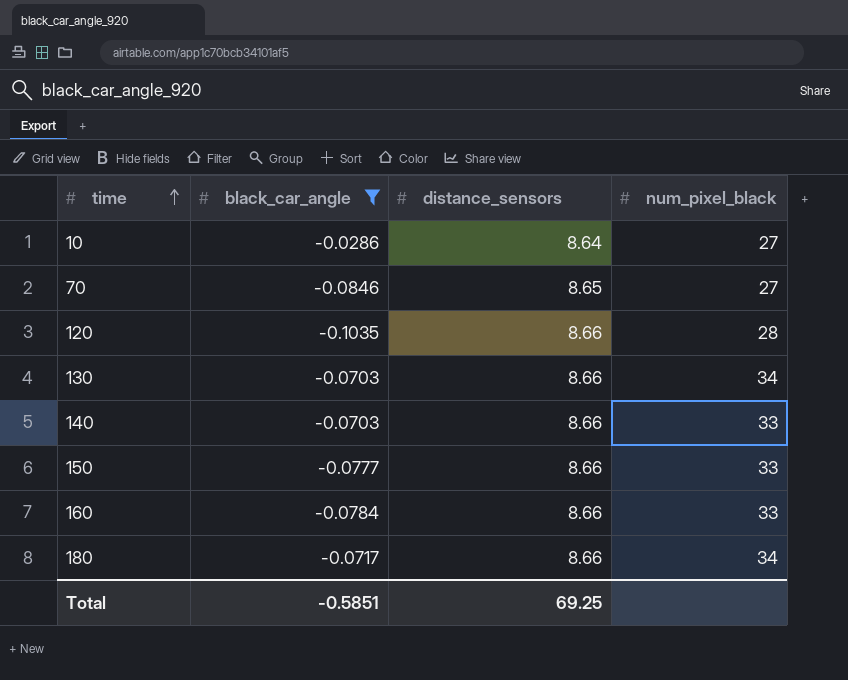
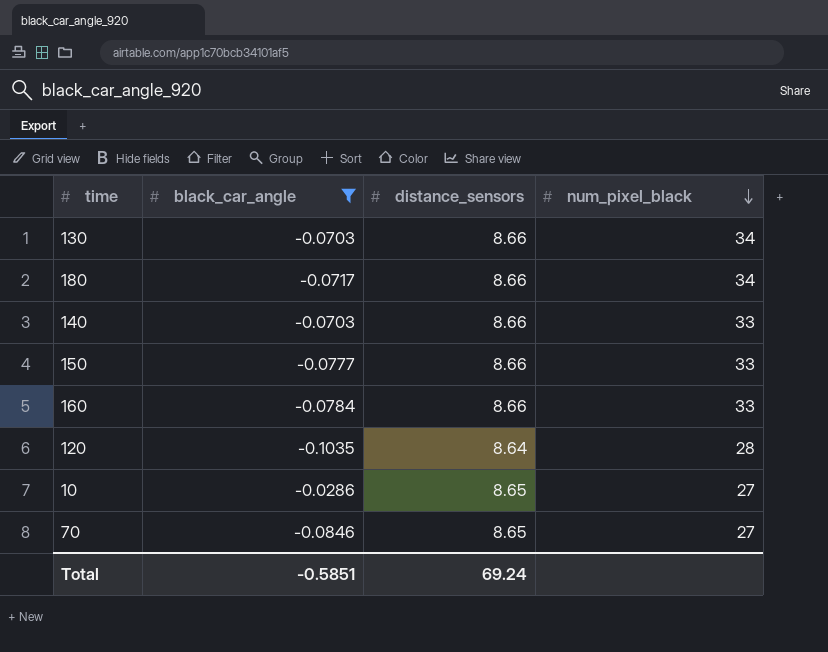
row order: time ascending -> num_pixel_black descending
120 | distance_sensors: 8.66 -> 8.64
10 | distance_sensors: 8.64 -> 8.65
Total | distance_sensors: 69.25 -> 69.24

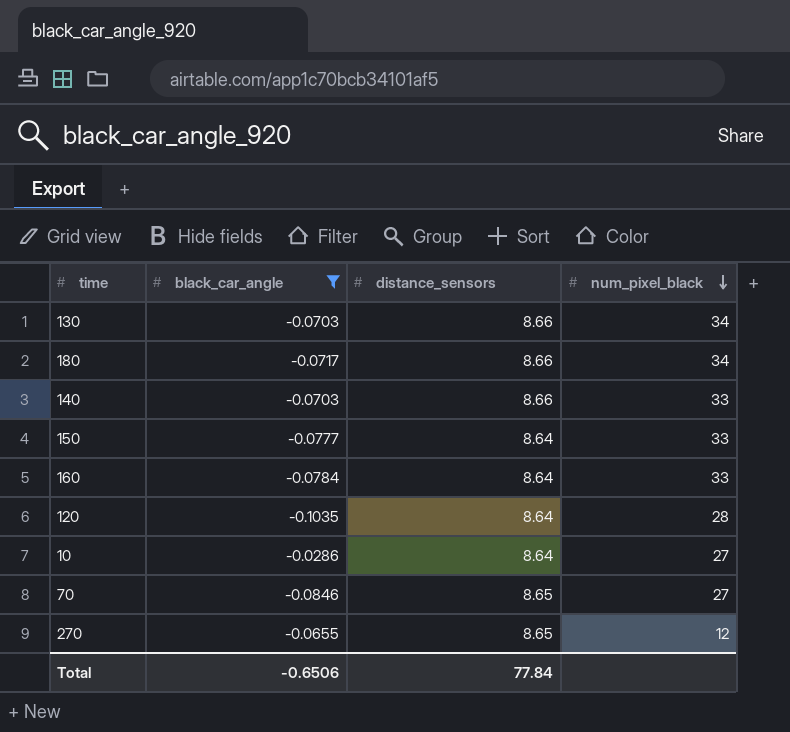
150 | distance_sensors: 8.66 -> 8.64
160 | distance_sensors: 8.66 -> 8.64
10 | distance_sensors: 8.65 -> 8.64
row 270: none -> -0.0655 | 8.65 | 12
Total | black_car_angle: -0.5851 -> -0.6506
Total | distance_sensors: 69.24 -> 77.84

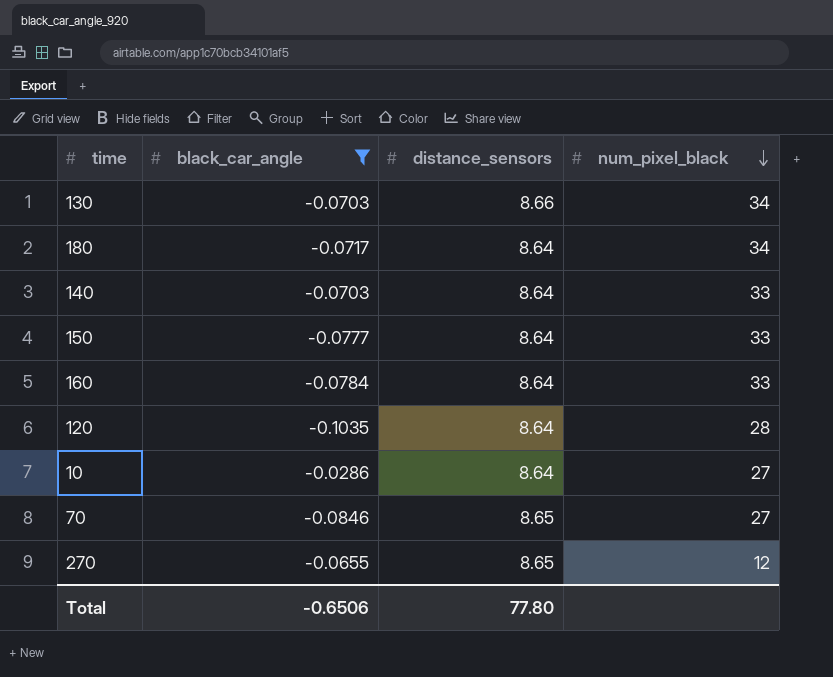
180 | distance_sensors: 8.66 -> 8.64
140 | distance_sensors: 8.66 -> 8.64
Total | distance_sensors: 77.84 -> 77.80

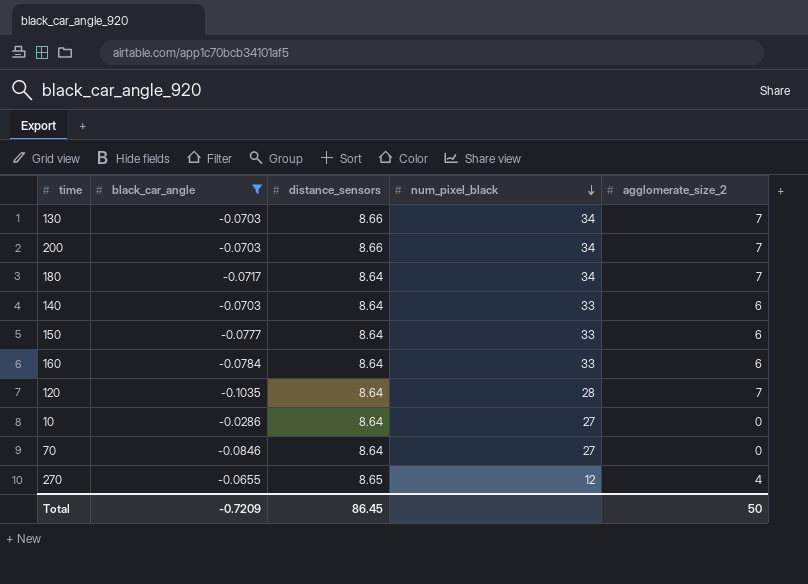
column agglomerate_size_2 | position: none -> 5
row 200: none -> -0.0703 | 8.66 | 34 | 7
70 | distance_sensors: 8.65 -> 8.64
Total | black_car_angle: -0.6506 -> -0.7209
Total | distance_sensors: 77.80 -> 86.45

